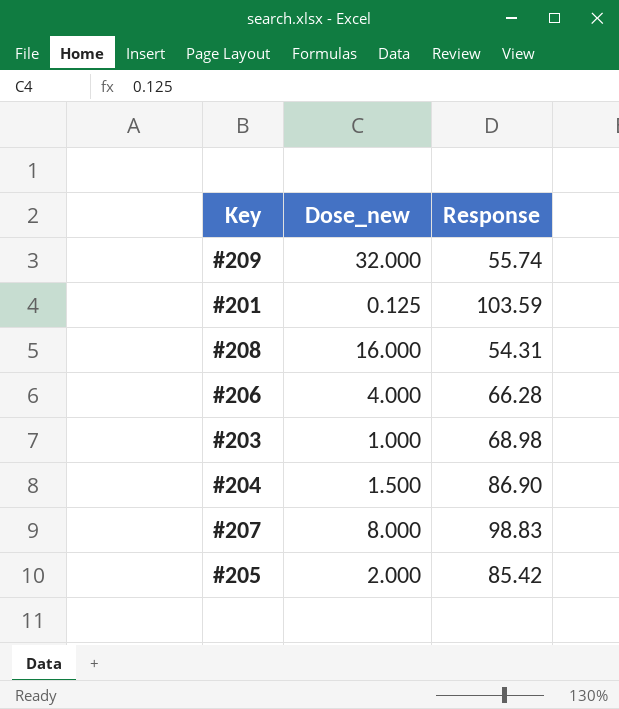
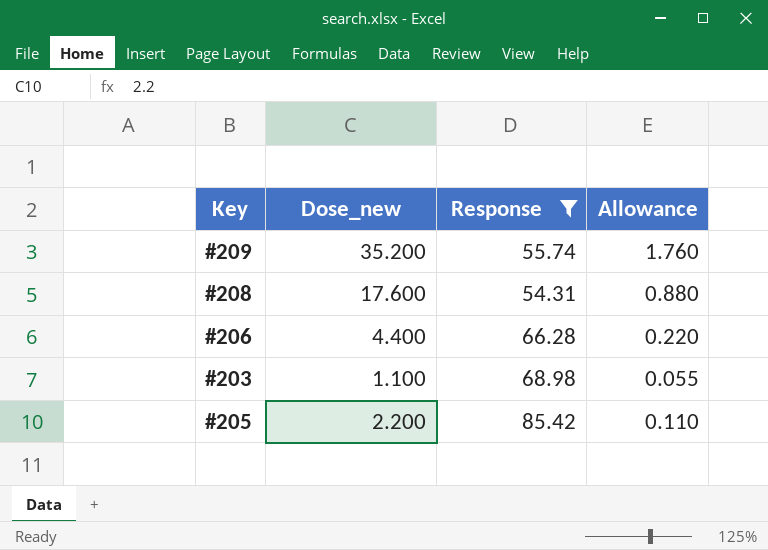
filter: none -> Response <= 85.42
column Allowance | formula: none -> [Dose_new] * 0.05
#209 | Dose_new: 32.000 -> 35.200
#208 | Dose_new: 16.000 -> 17.600
#206 | Dose_new: 4.000 -> 4.400
#203 | Dose_new: 1.000 -> 1.100
#205 | Dose_new: 2.000 -> 2.200

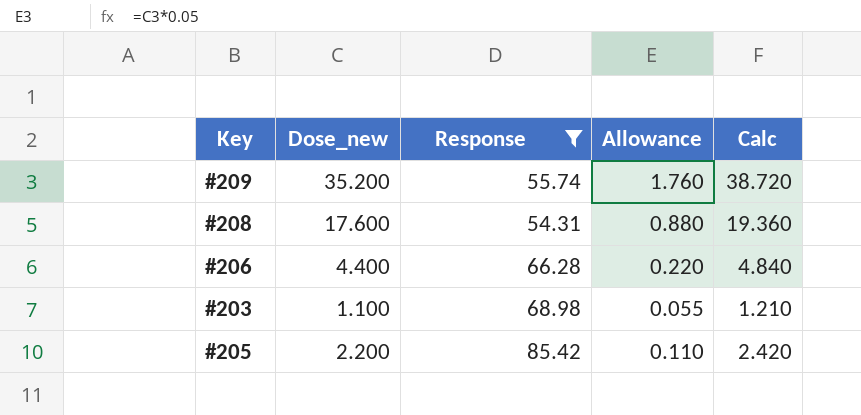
column Calc | formula: none -> [Dose_new] * 1.1

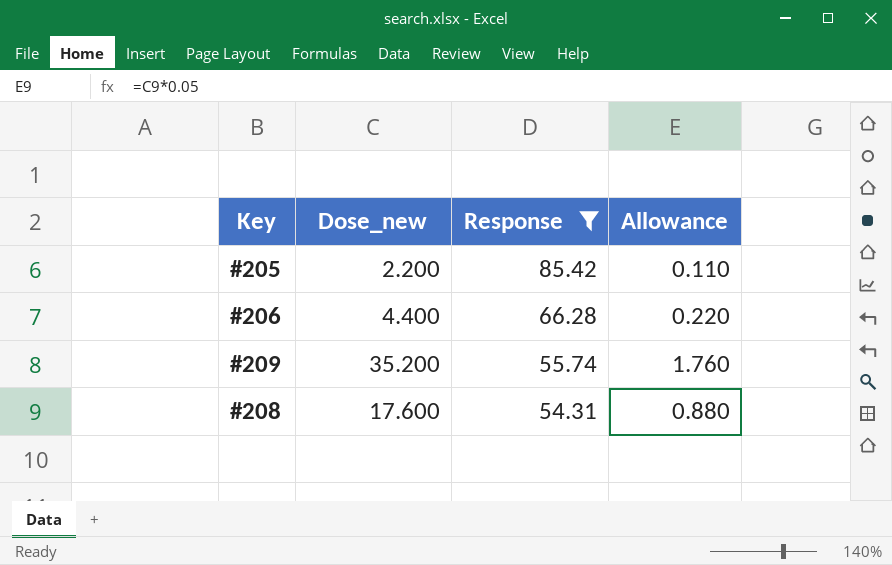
row order: none -> Response descending
column Calc | formula: [Dose_new] * 1.1 -> none
row #203: 1.100 | 68.98 | 0.055 | 1.210 -> none

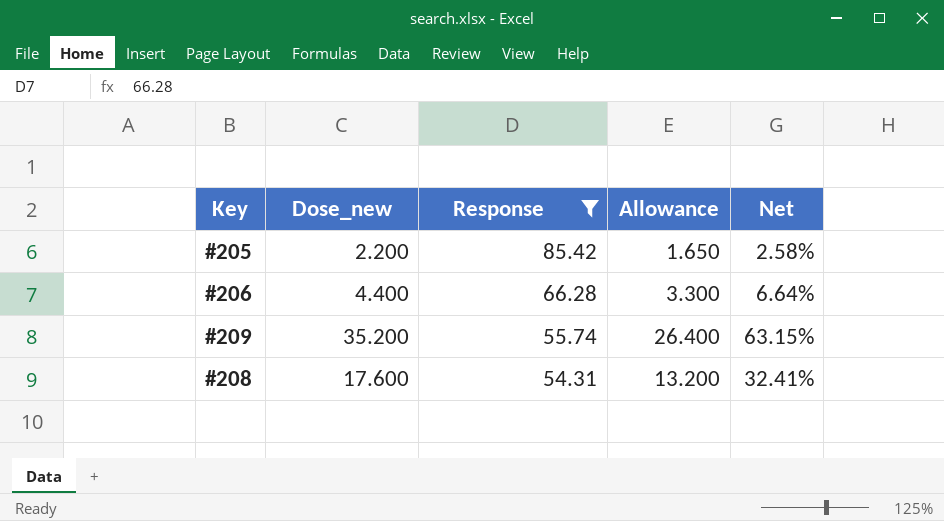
column Allowance | formula: [Dose_new] * 0.05 -> [Dose_new] * 0.75
column Net | formula: none -> [Dose_new] / [Response]

